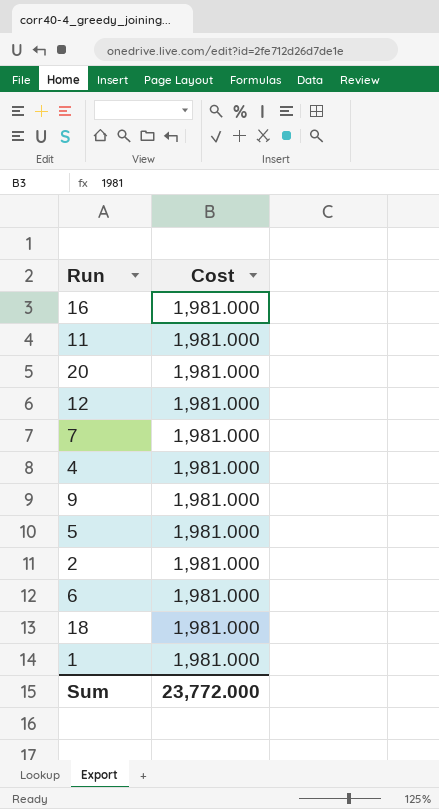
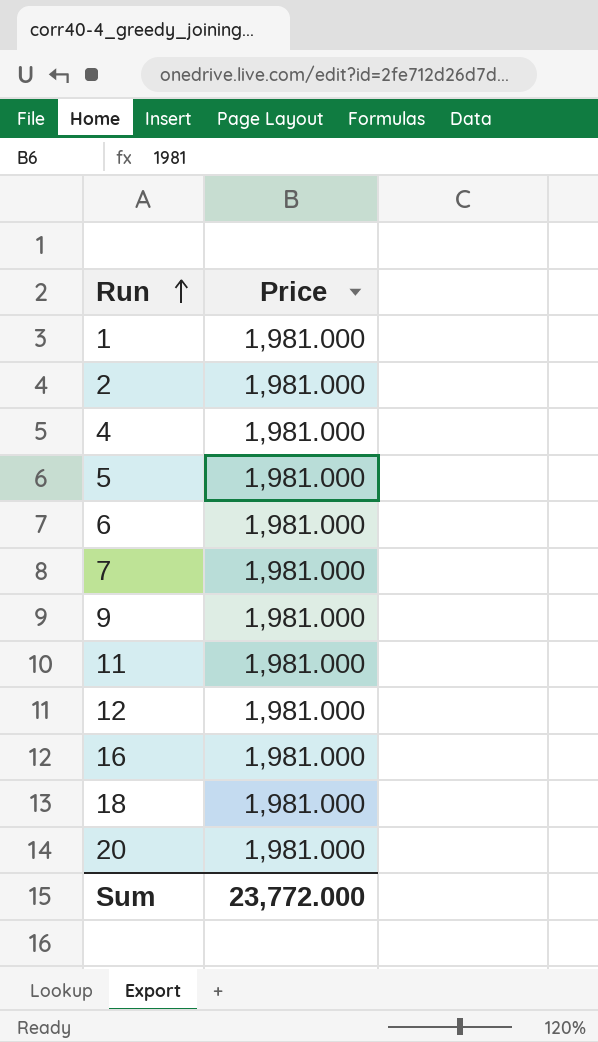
row order: none -> Run ascending
column name: Cost -> Price

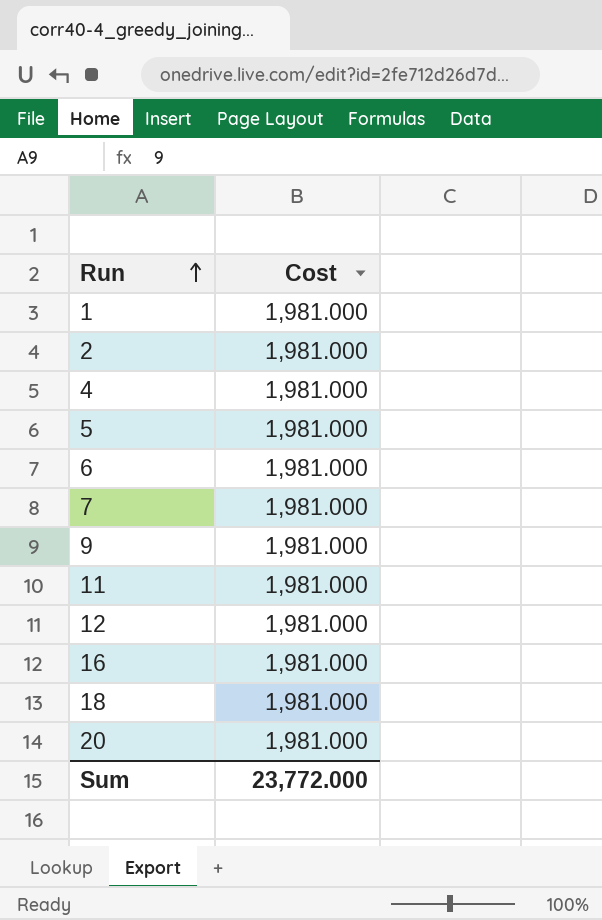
column name: Price -> Cost

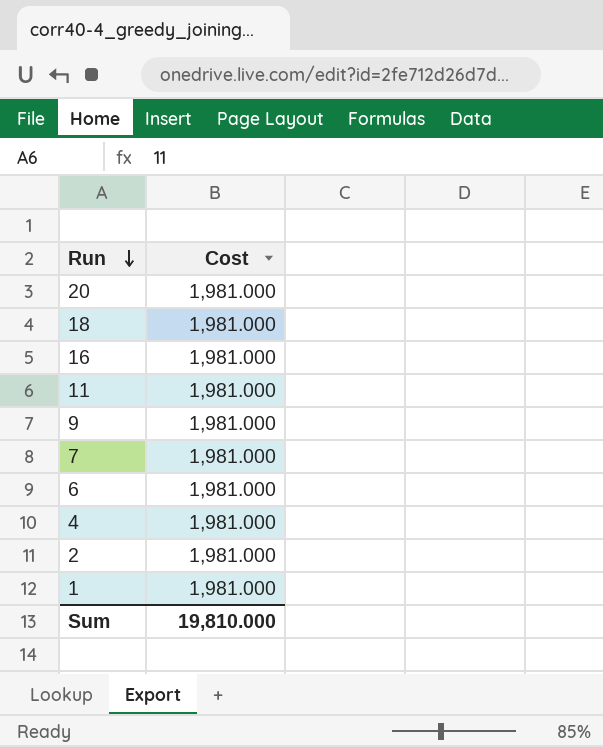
row order: Run ascending -> Run descending
row 5: 1,981.000 -> none
row 12: 1,981.000 -> none
Sum | Cost: 23,772.000 -> 19,810.000

